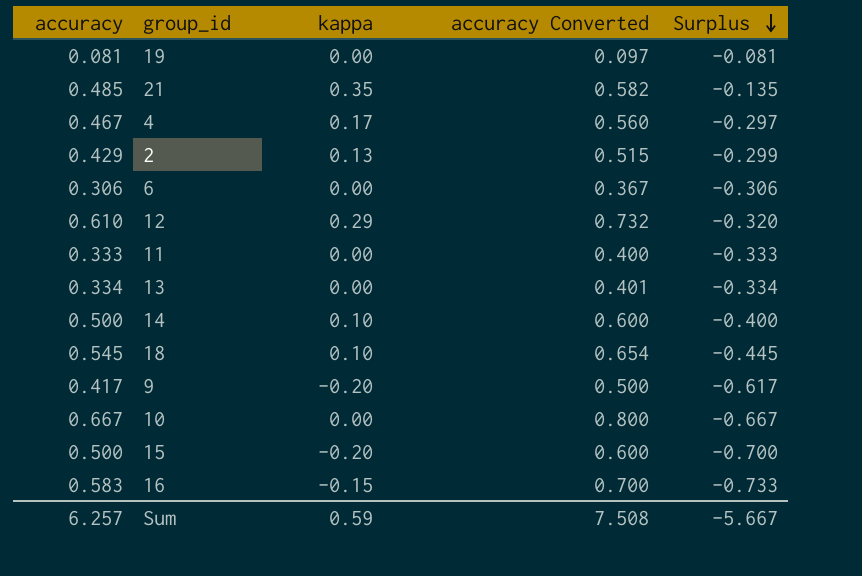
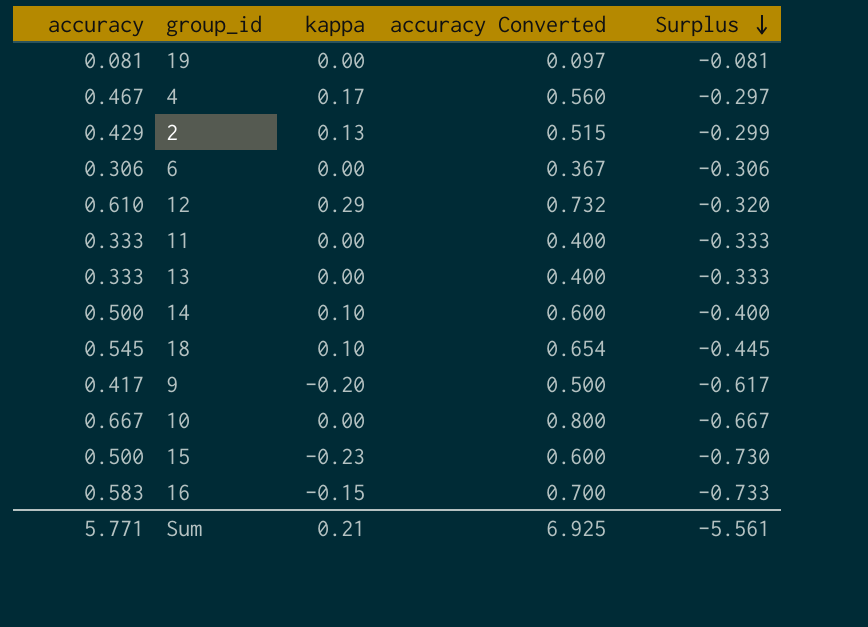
row 21: 0.485 | 0.35 | 0.582 | -0.135 -> none
13 | accuracy: 0.334 -> 0.333
13 | accuracy Converted: 0.401 -> 0.400
13 | Surplus: -0.334 -> -0.333
15 | kappa: -0.20 -> -0.23
15 | Surplus: -0.700 -> -0.730
Sum | accuracy: 6.257 -> 5.771
Sum | kappa: 0.59 -> 0.21
Sum | accuracy Converted: 7.508 -> 6.925
Sum | Surplus: -5.667 -> -5.561

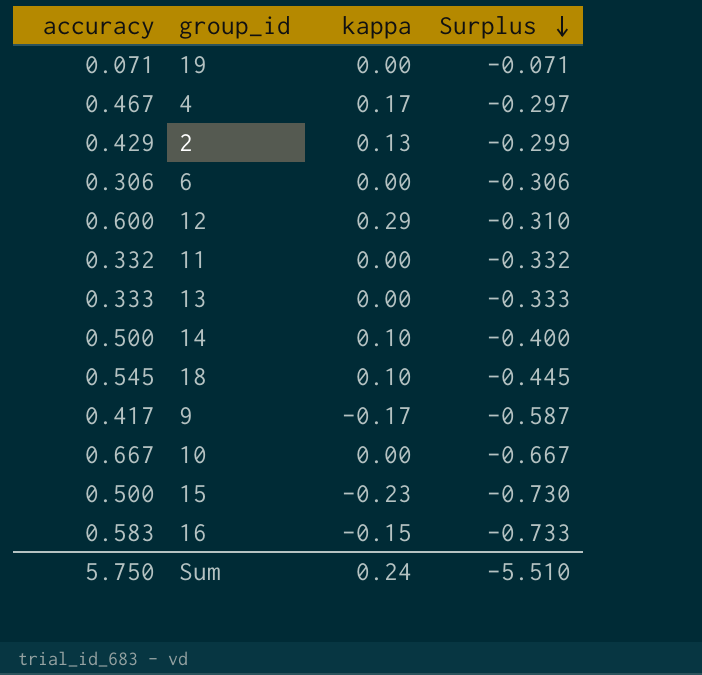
column accuracy Converted | formula: [accuracy] * 1.2 -> none
19 | accuracy: 0.081 -> 0.071
19 | Surplus: -0.081 -> -0.071
12 | accuracy: 0.610 -> 0.600
12 | Surplus: -0.320 -> -0.310
11 | accuracy: 0.333 -> 0.332
11 | Surplus: -0.333 -> -0.332
9 | kappa: -0.20 -> -0.17
9 | Surplus: -0.617 -> -0.587
Sum | accuracy: 5.771 -> 5.750
Sum | kappa: 0.21 -> 0.24
Sum | Surplus: -5.561 -> -5.510

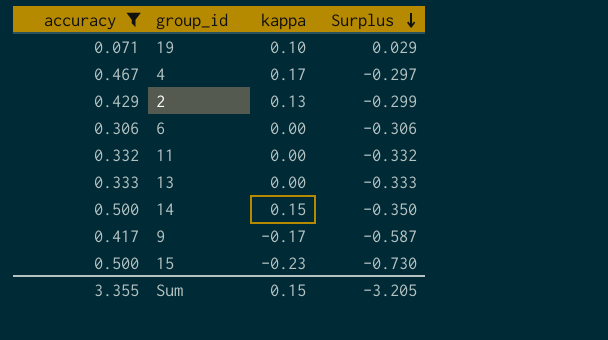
filter: none -> accuracy <= 0.500
19 | kappa: 0.00 -> 0.10
19 | Surplus: -0.071 -> 0.029
14 | kappa: 0.10 -> 0.15
14 | Surplus: -0.400 -> -0.350
Sum | accuracy: 5.750 -> 3.355
Sum | kappa: 0.24 -> 0.15
Sum | Surplus: -5.510 -> -3.205

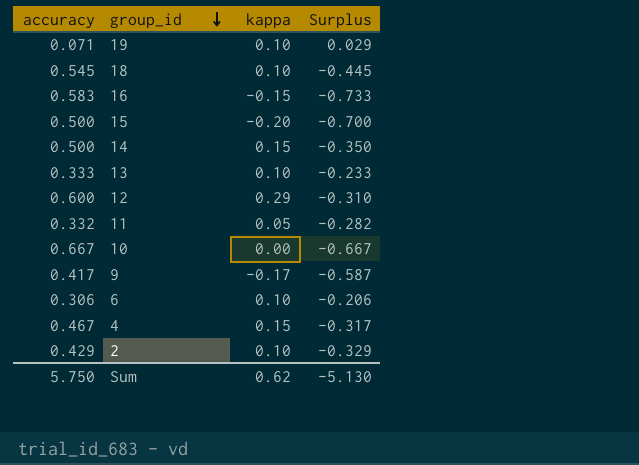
filter: accuracy <= 0.500 -> none
row order: Surplus descending -> group_id descending
15 | kappa: -0.23 -> -0.20
15 | Surplus: -0.730 -> -0.700
13 | kappa: 0.00 -> 0.10
13 | Surplus: -0.333 -> -0.233
11 | kappa: 0.00 -> 0.05
11 | Surplus: -0.332 -> -0.282
6 | kappa: 0.00 -> 0.10
6 | Surplus: -0.306 -> -0.206
4 | kappa: 0.17 -> 0.15
4 | Surplus: -0.297 -> -0.317
2 | kappa: 0.13 -> 0.10
2 | Surplus: -0.299 -> -0.329
Sum | accuracy: 3.355 -> 5.750
Sum | kappa: 0.15 -> 0.62
Sum | Surplus: -3.205 -> -5.130

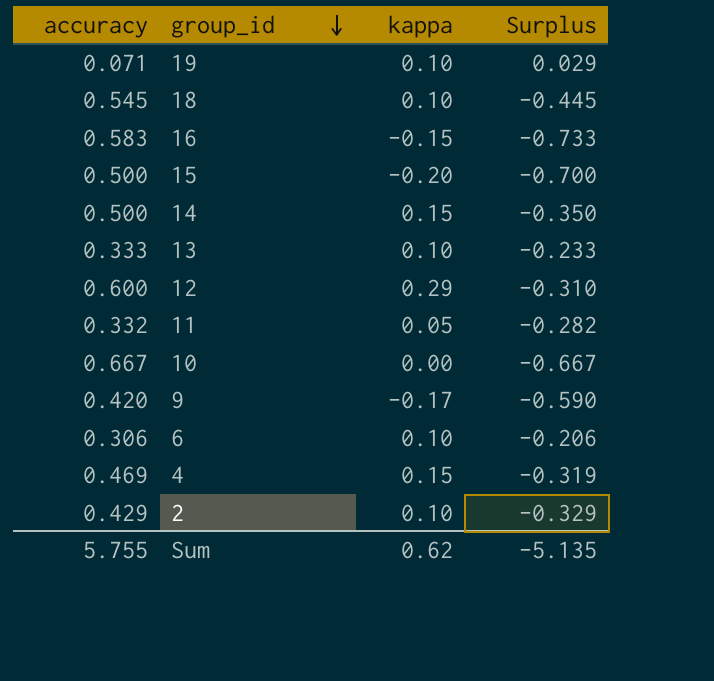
9 | accuracy: 0.417 -> 0.420
9 | Surplus: -0.587 -> -0.590
4 | accuracy: 0.467 -> 0.469
4 | Surplus: -0.317 -> -0.319
Sum | accuracy: 5.750 -> 5.755
Sum | Surplus: -5.130 -> -5.135

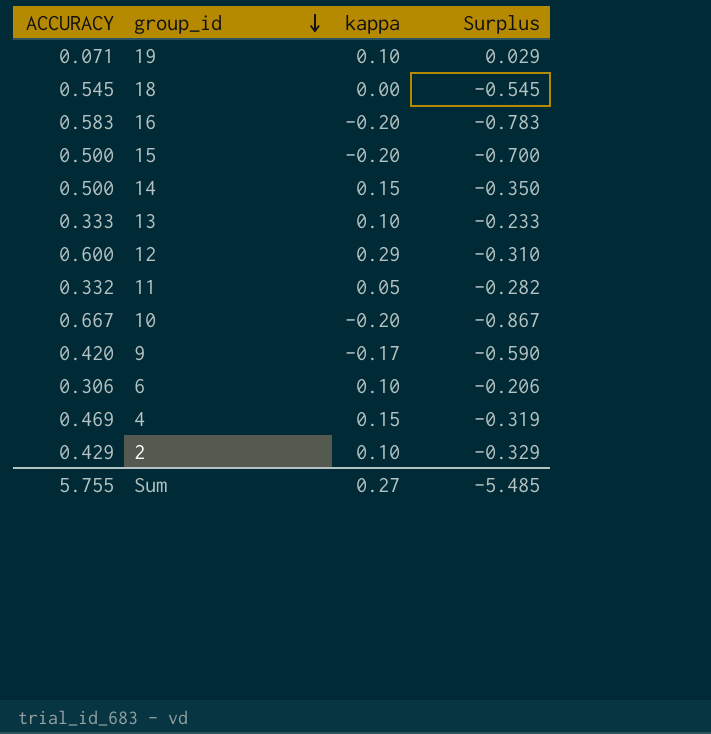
column name: accuracy -> ACCURACY
18 | kappa: 0.10 -> 0.00
18 | Surplus: -0.445 -> -0.545
16 | kappa: -0.15 -> -0.20
16 | Surplus: -0.733 -> -0.783
10 | kappa: 0.00 -> -0.20
10 | Surplus: -0.667 -> -0.867
Sum | kappa: 0.62 -> 0.27
Sum | Surplus: -5.135 -> -5.485

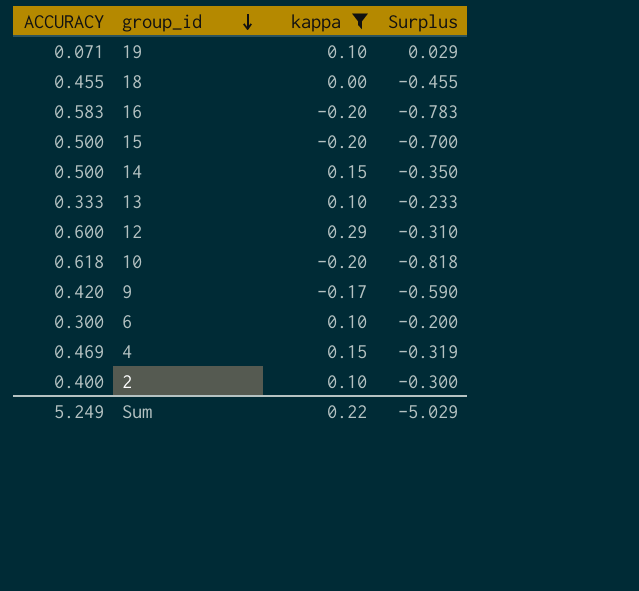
filter: none -> kappa != 0.05
18 | ACCURACY: 0.545 -> 0.455
18 | Surplus: -0.545 -> -0.455
10 | ACCURACY: 0.667 -> 0.618
10 | Surplus: -0.867 -> -0.818
6 | ACCURACY: 0.306 -> 0.300
6 | Surplus: -0.206 -> -0.200
2 | ACCURACY: 0.429 -> 0.400
2 | Surplus: -0.329 -> -0.300
Sum | ACCURACY: 5.755 -> 5.249
Sum | kappa: 0.27 -> 0.22
Sum | Surplus: -5.485 -> -5.029

